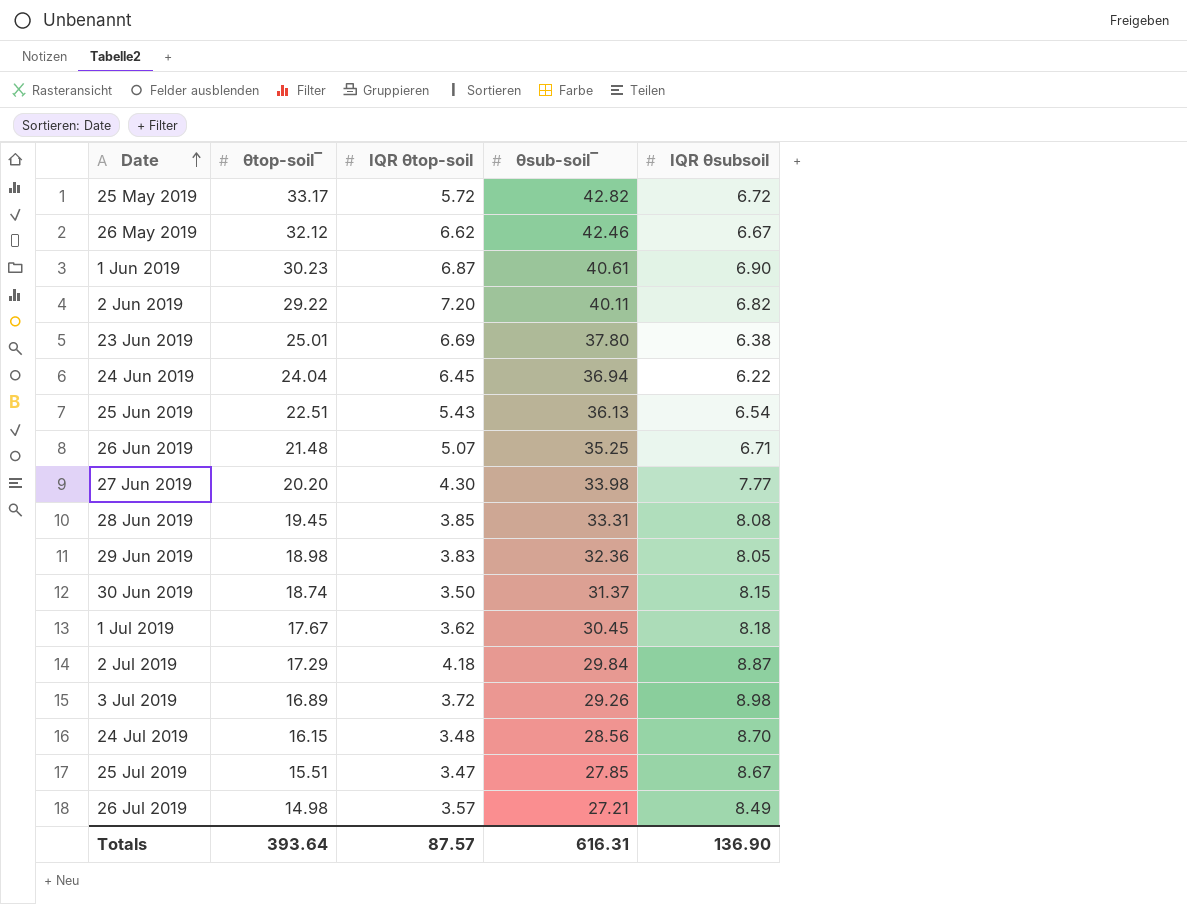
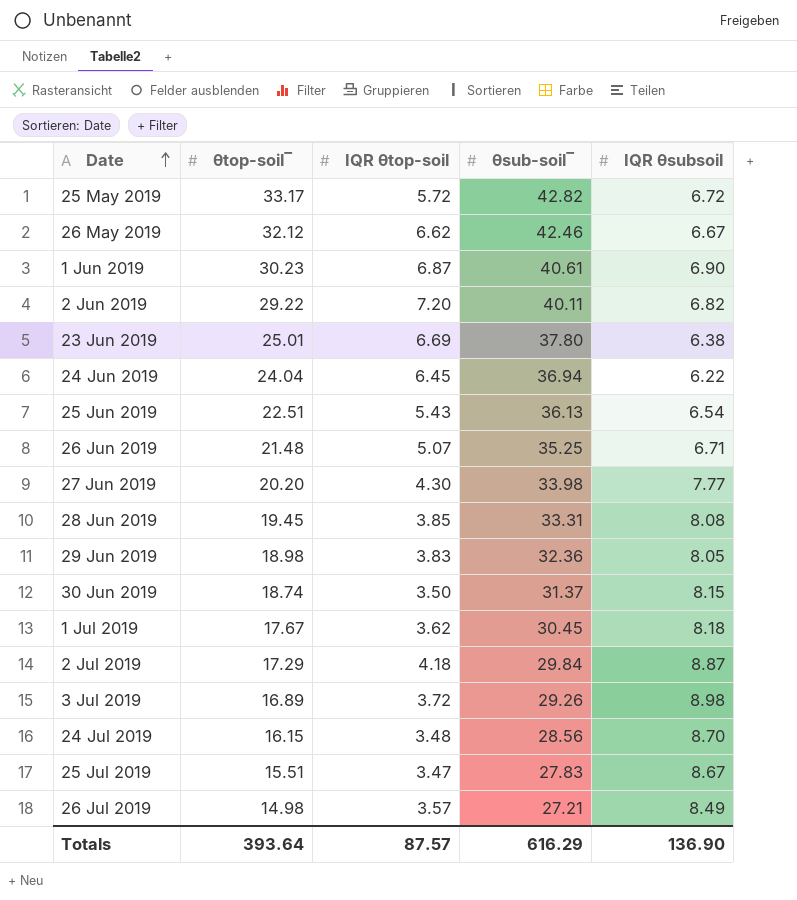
25 Jul 2019 | θsub-soil‾: 27.85 -> 27.83
Totals | θsub-soil‾: 616.31 -> 616.29

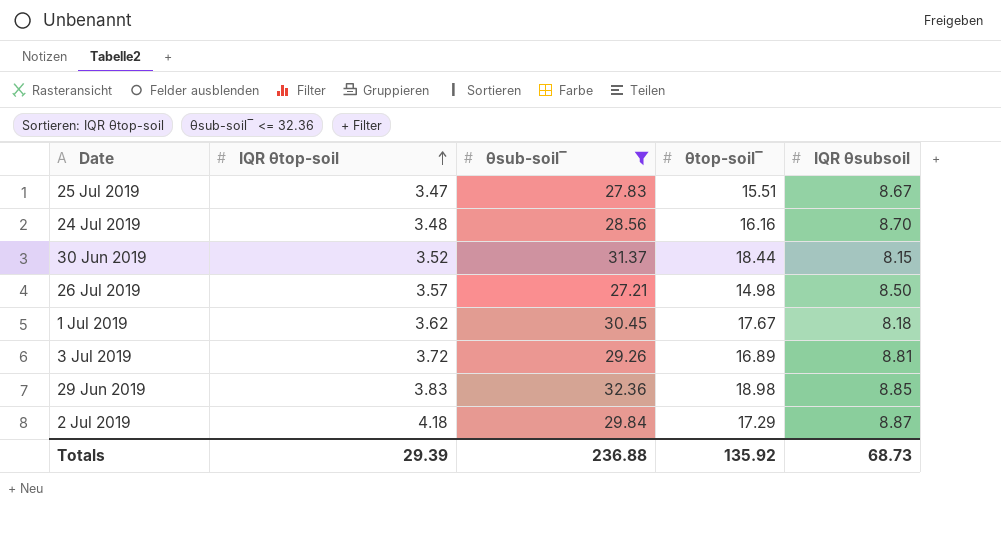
filter: none -> θsub-soil‾ <= 32.36
row order: Date ascending -> IQR θtop-soil ascending
column θtop-soil‾ | position: 2 -> 4
24 Jul 2019 | θtop-soil‾: 16.15 -> 16.16
30 Jun 2019 | IQR θtop-soil: 3.50 -> 3.52
30 Jun 2019 | θtop-soil‾: 18.74 -> 18.44
26 Jul 2019 | IQR θsubsoil: 8.49 -> 8.50
3 Jul 2019 | IQR θsubsoil: 8.98 -> 8.81
29 Jun 2019 | IQR θsubsoil: 8.05 -> 8.85
Totals | IQR θtop-soil: 87.57 -> 29.39
Totals | θsub-soil‾: 616.29 -> 236.88
Totals | θtop-soil‾: 393.64 -> 135.92
Totals | IQR θsubsoil: 136.90 -> 68.73

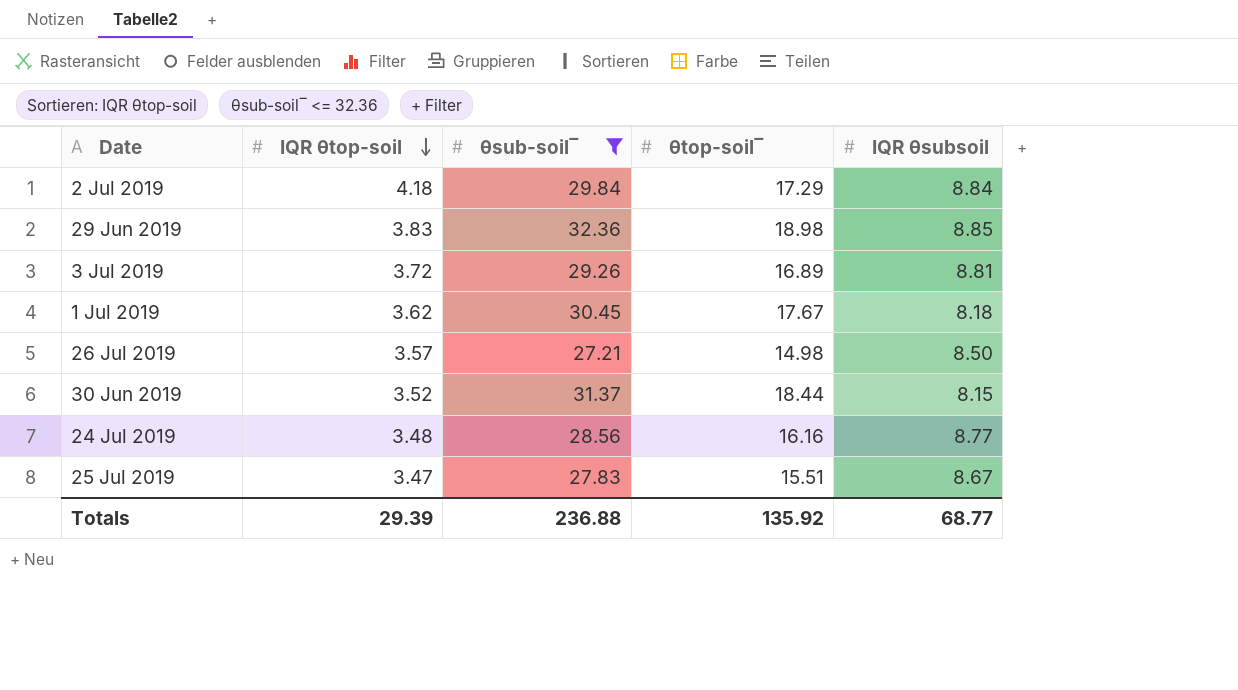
row order: IQR θtop-soil ascending -> IQR θtop-soil descending
2 Jul 2019 | IQR θsubsoil: 8.87 -> 8.84
24 Jul 2019 | IQR θsubsoil: 8.70 -> 8.77
Totals | IQR θsubsoil: 68.73 -> 68.77

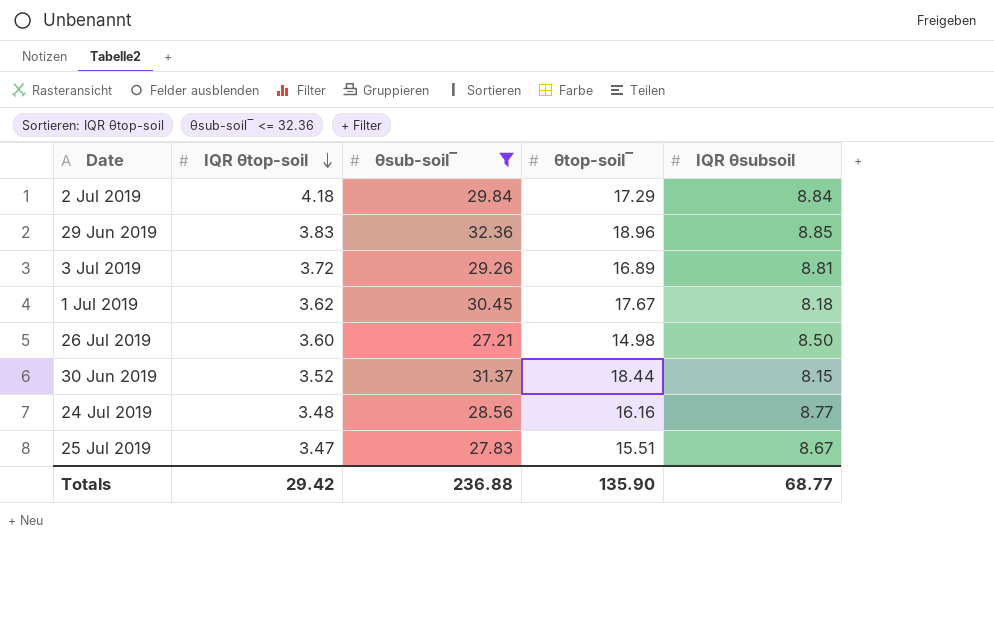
29 Jun 2019 | θtop-soil‾: 18.98 -> 18.96
26 Jul 2019 | IQR θtop-soil: 3.57 -> 3.60
Totals | IQR θtop-soil: 29.39 -> 29.42
Totals | θtop-soil‾: 135.92 -> 135.90

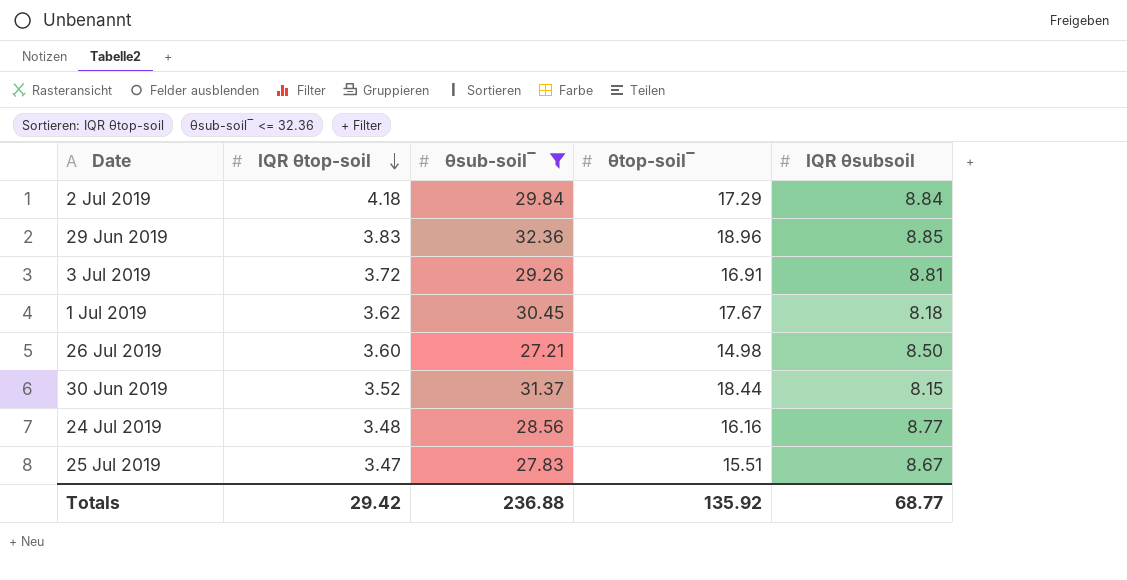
3 Jul 2019 | θtop-soil‾: 16.89 -> 16.91
Totals | θtop-soil‾: 135.90 -> 135.92

